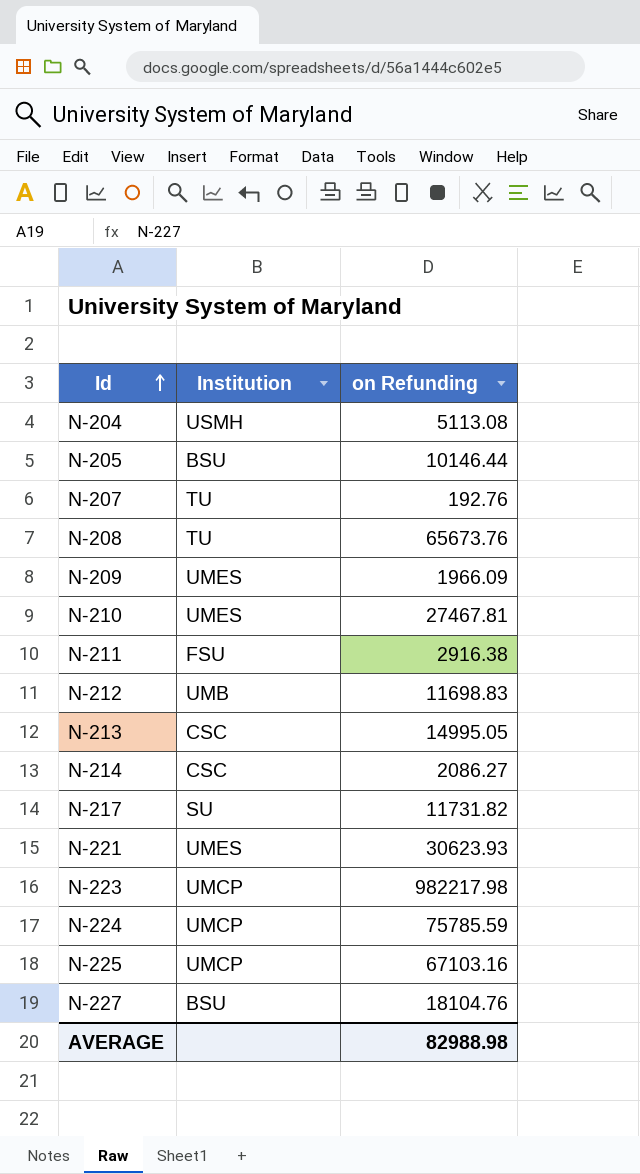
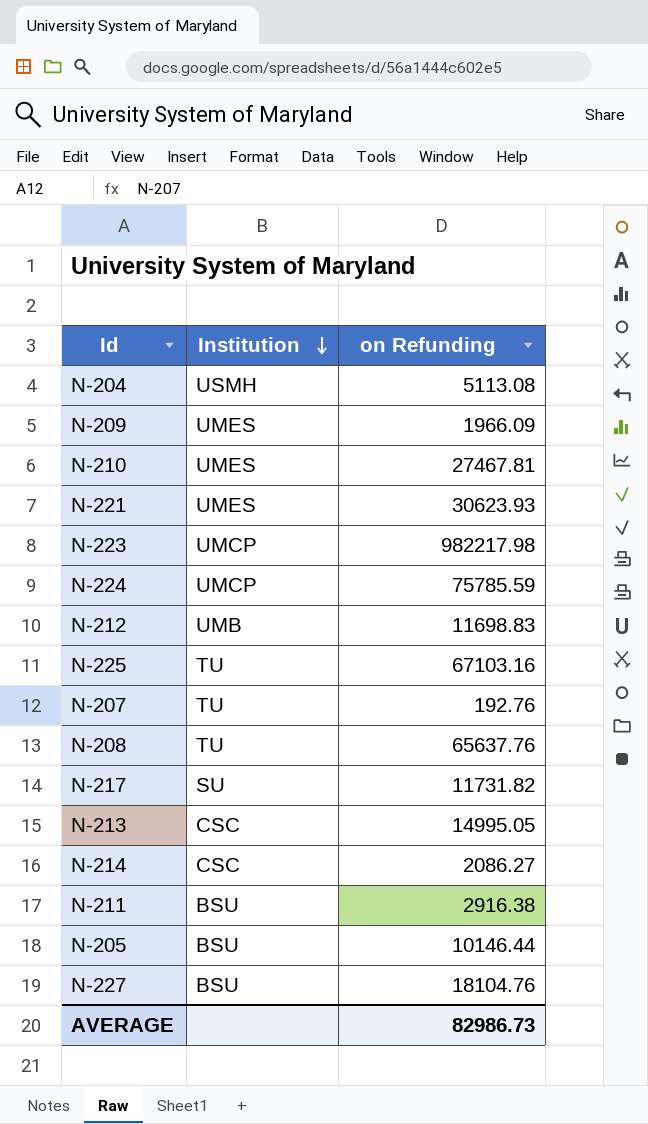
row order: Id ascending -> Institution descending
N-225 | Institution: UMCP -> TU
N-208 | on Refunding: 65673.76 -> 65637.76
N-211 | Institution: FSU -> BSU
AVERAGE | on Refunding: 82988.98 -> 82986.73

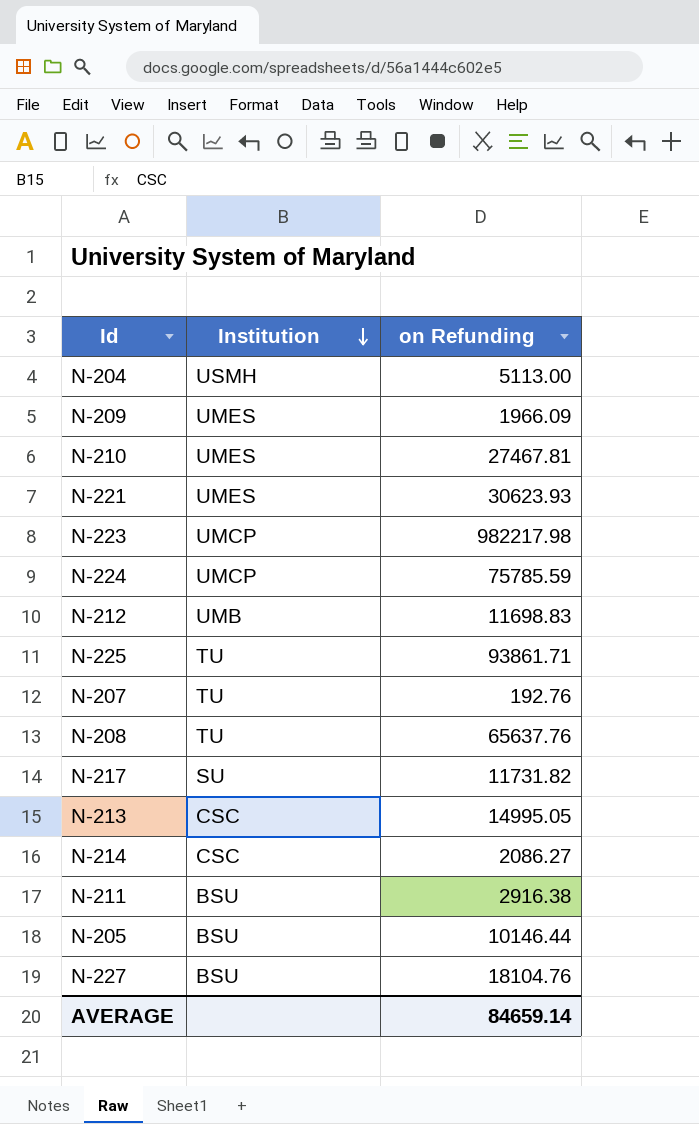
N-204 | on Refunding: 5113.08 -> 5113.00
N-225 | on Refunding: 67103.16 -> 93861.71
AVERAGE | on Refunding: 82986.73 -> 84659.14

